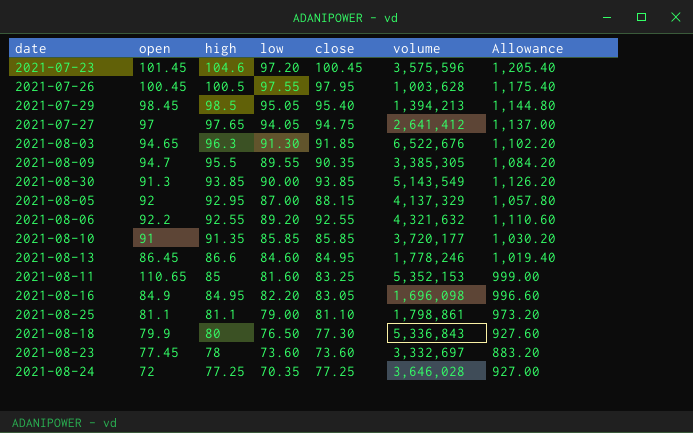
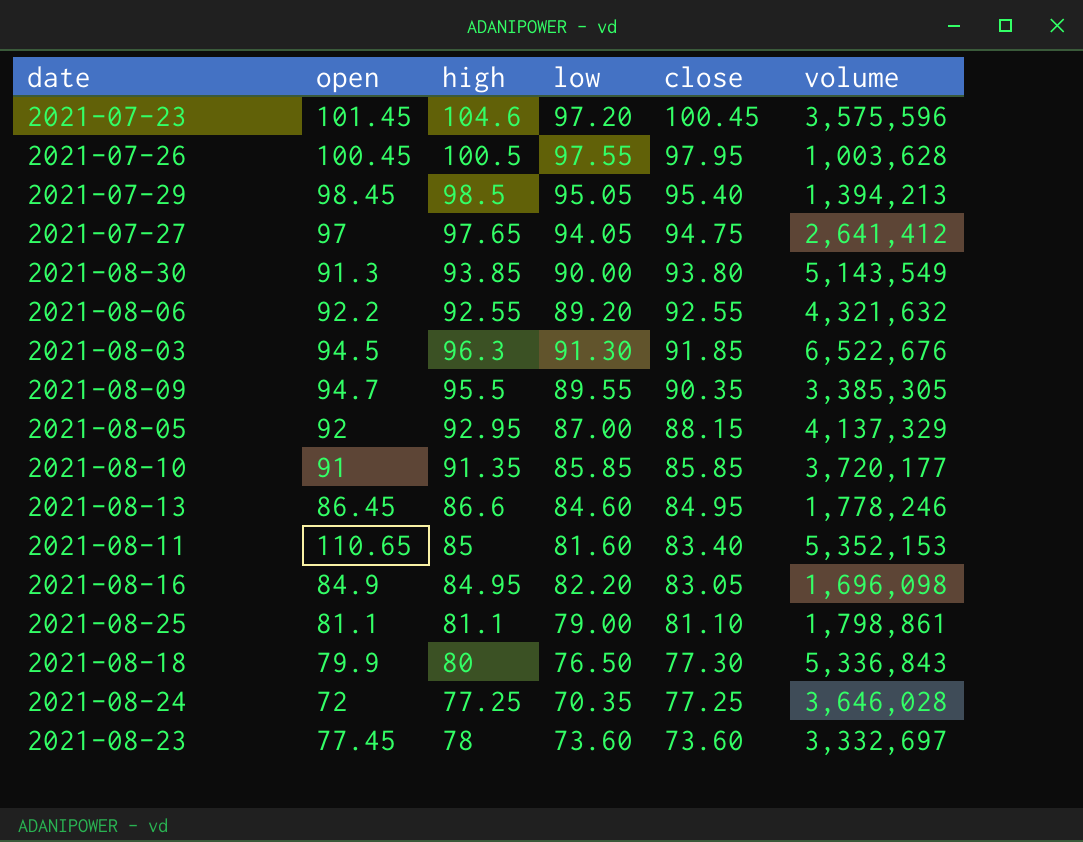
row order: high descending -> close descending
column Allowance | formula: [close] * 12 -> none
2021-08-30 | close: 93.85 -> 93.80
2021-08-03 | open: 94.65 -> 94.5
2021-08-11 | close: 83.25 -> 83.40

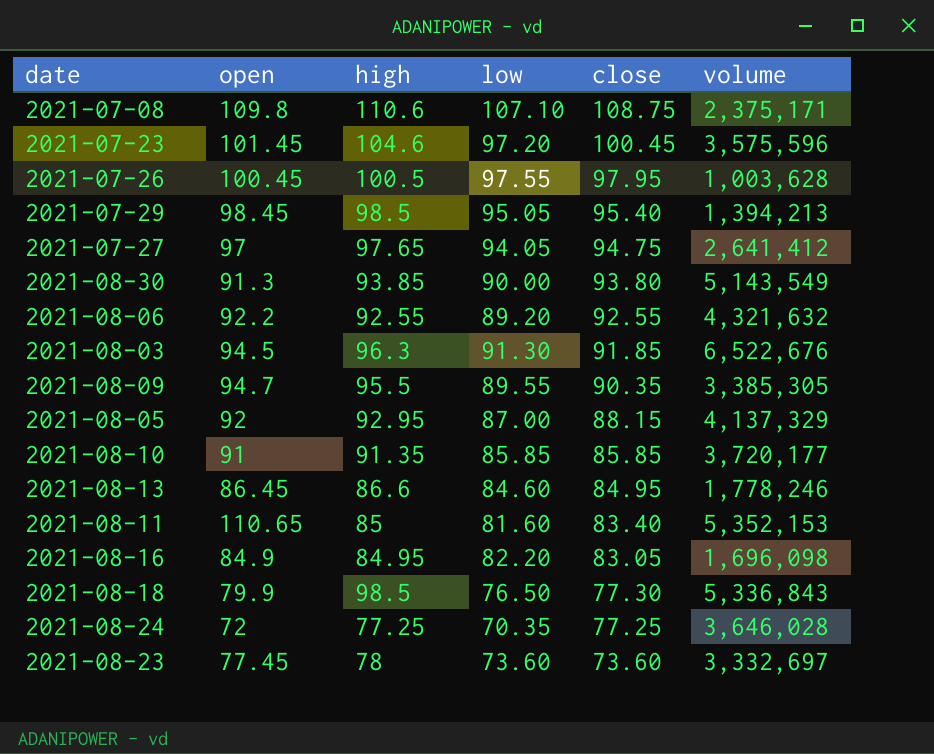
row 2021-08-25: 81.1 | 81.1 | 79.00 | 81.10 | 1,798,861 -> none
row 2021-07-08: none -> 109.8 | 110.6 | 107.10 | 108.75 | 2,375,171
2021-08-18 | high: 80 -> 98.5

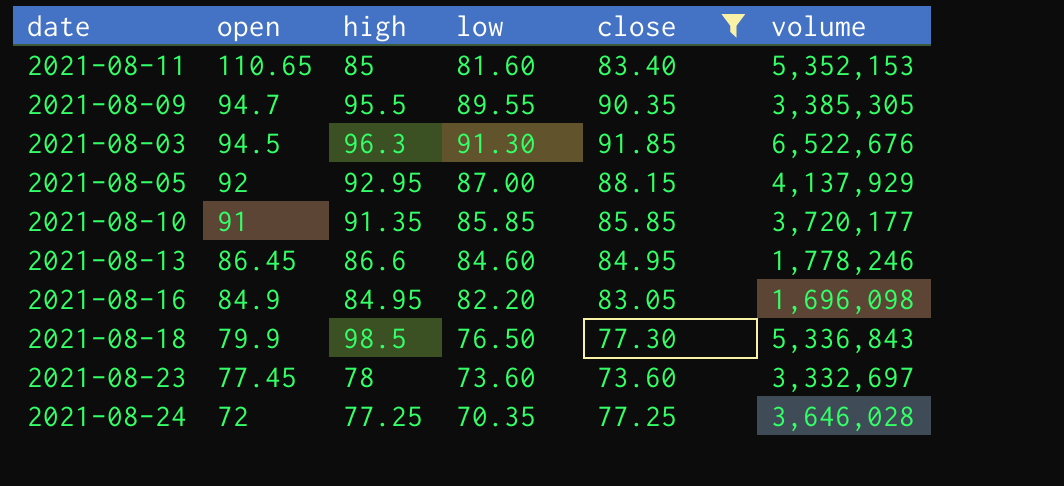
filter: none -> close <= 91.85
row order: close descending -> open descending
2021-08-05 | volume: 4,137,329 -> 4,137,929

